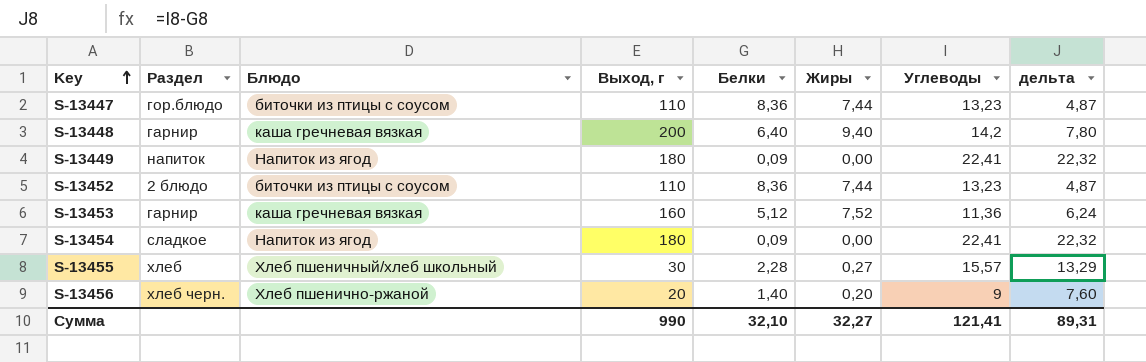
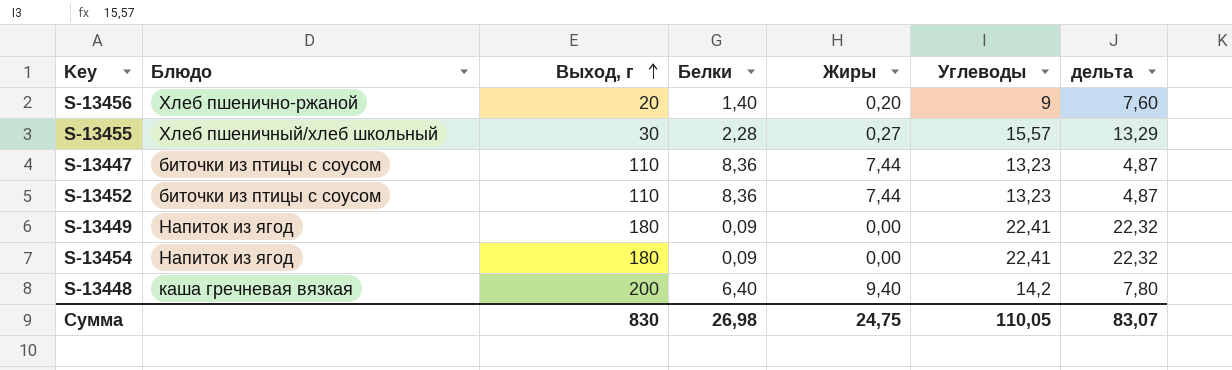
row order: Key ascending -> Выход, г ascending
column Раздел | position: 2 -> none
row S-13453: гарнир | каша гречневая вязкая | 160 | 5,12 | 7,52 | 11,36 | 6,24 -> none
Сумма | Выход, г: 990 -> 830
Сумма | Белки: 32,10 -> 26,98
Сумма | Жиры: 32,27 -> 24,75
Сумма | Углеводы: 121,41 -> 110,05
Сумма | дельта: 89,31 -> 83,07

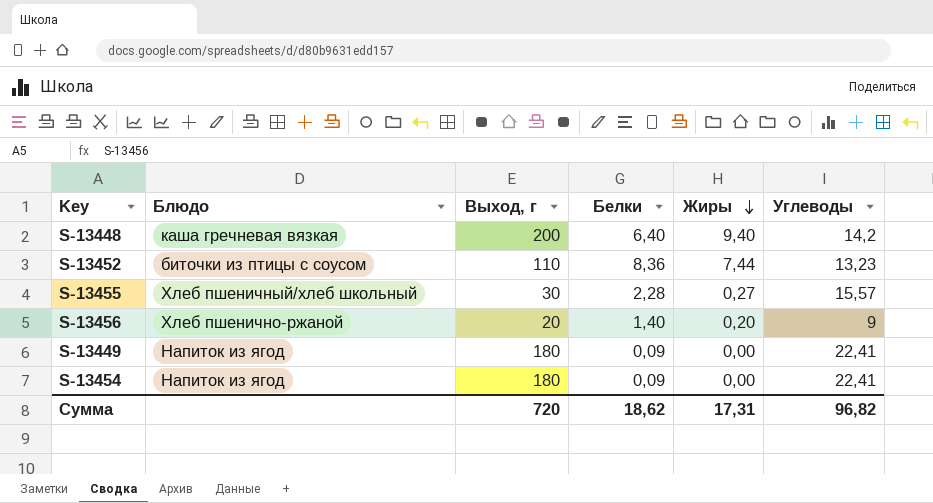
row order: Выход, г ascending -> Жиры descending
column дельта | formula: [Углеводы] - [Белки] -> none
row S-13447: биточки из птицы с соусом | 110 | 8,36 | 7,44 | 13,23 | 4,87 -> none
Сумма | Выход, г: 830 -> 720
Сумма | Белки: 26,98 -> 18,62
Сумма | Жиры: 24,75 -> 17,31
Сумма | Углеводы: 110,05 -> 96,82

